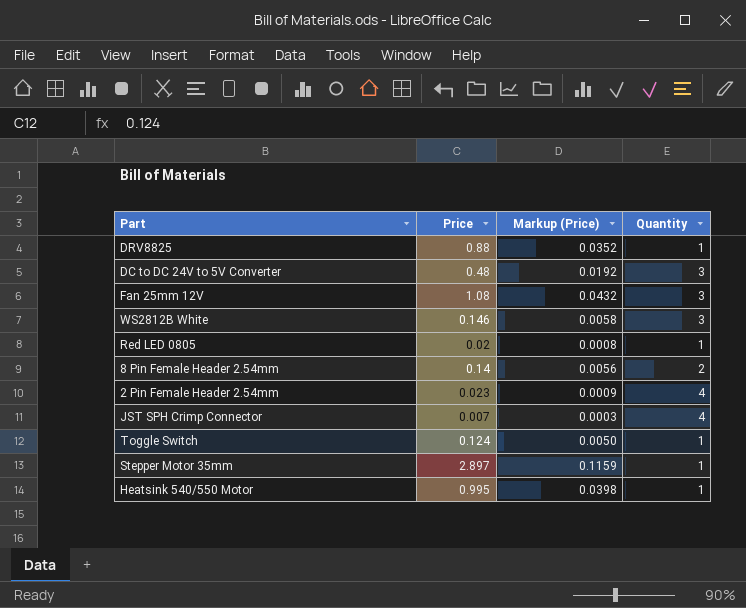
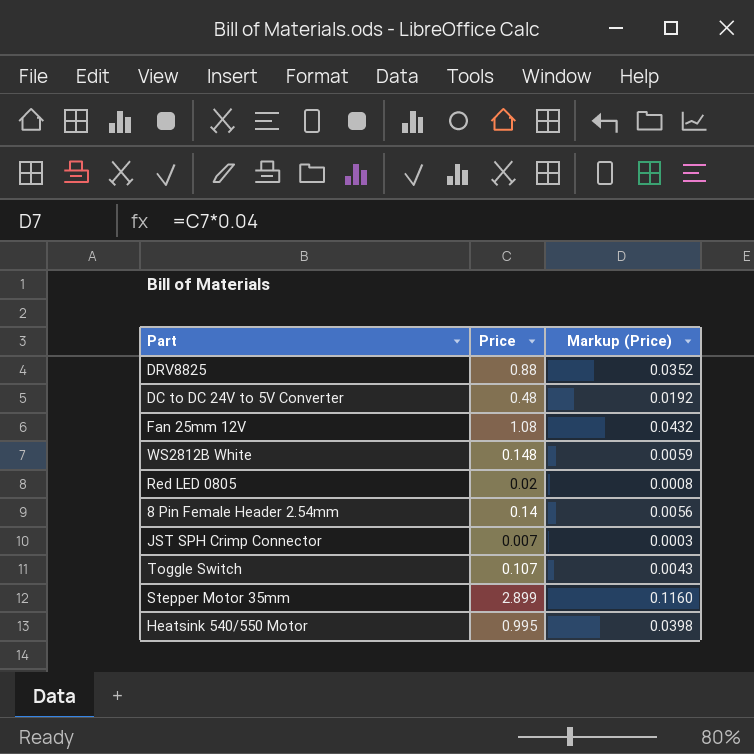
column Quantity | position: 4 -> none
row 2 Pin Female Header 2.54mm: 0.023 | 0.0009 | 4 -> none
WS2812B White | Price: 0.146 -> 0.148
WS2812B White | Markup (Price): 0.0058 -> 0.0059
Toggle Switch | Price: 0.124 -> 0.107
Toggle Switch | Markup (Price): 0.0050 -> 0.0043
Stepper Motor 35mm | Price: 2.897 -> 2.899
Stepper Motor 35mm | Markup (Price): 0.1159 -> 0.1160

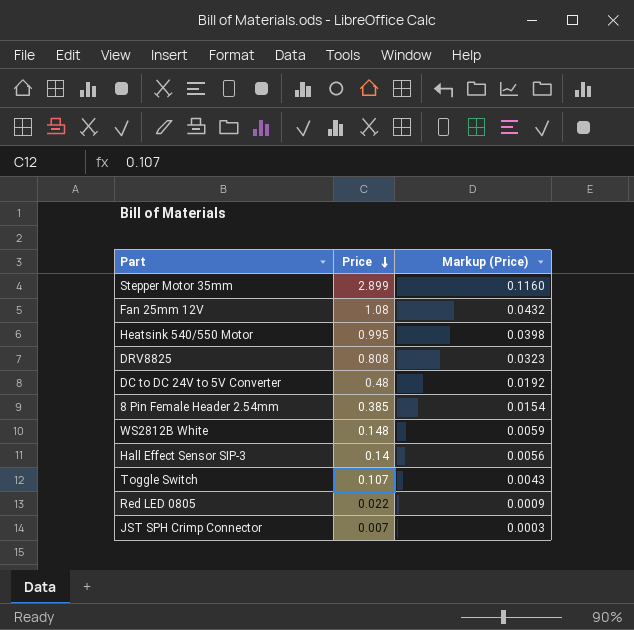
row order: none -> Price descending
DRV8825 | Price: 0.88 -> 0.808
DRV8825 | Markup (Price): 0.0352 -> 0.0323
8 Pin Female Header 2.54mm | Price: 0.14 -> 0.385
8 Pin Female Header 2.54mm | Markup (Price): 0.0056 -> 0.0154
row Hall Effect Sensor SIP-3: none -> 0.14 | 0.0056
Red LED 0805 | Price: 0.02 -> 0.022
Red LED 0805 | Markup (Price): 0.0008 -> 0.0009

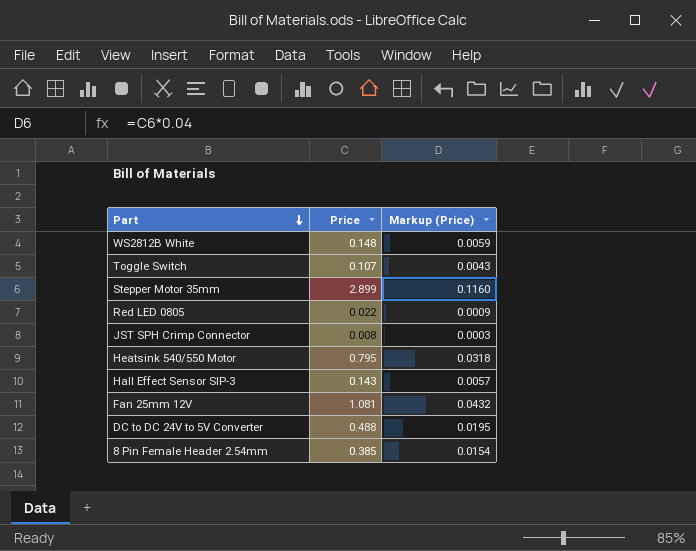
row order: Price descending -> Part descending
row DRV8825: 0.808 | 0.0323 -> none
JST SPH Crimp Connector | Price: 0.007 -> 0.008
Heatsink 540/550 Motor | Price: 0.995 -> 0.795
Heatsink 540/550 Motor | Markup (Price): 0.0398 -> 0.0318
Hall Effect Sensor SIP-3 | Price: 0.14 -> 0.143
Hall Effect Sensor SIP-3 | Markup (Price): 0.0056 -> 0.0057
Fan 25mm 12V | Price: 1.08 -> 1.081
DC to DC 24V to 5V Converter | Price: 0.48 -> 0.488
DC to DC 24V to 5V Converter | Markup (Price): 0.0192 -> 0.0195

